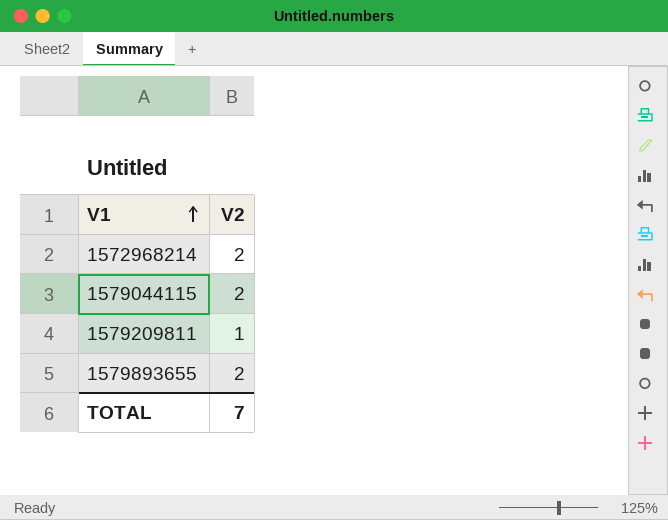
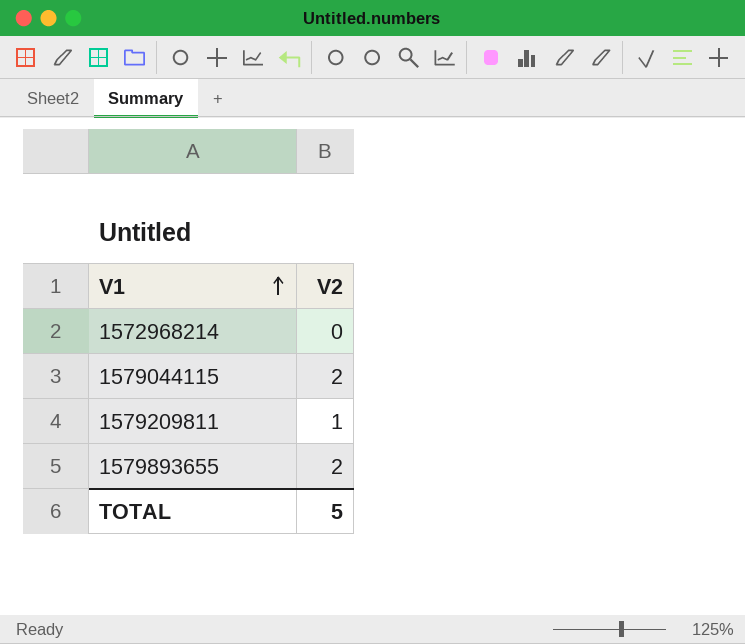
1572968214 | V2: 2 -> 0
TOTAL | V2: 7 -> 5

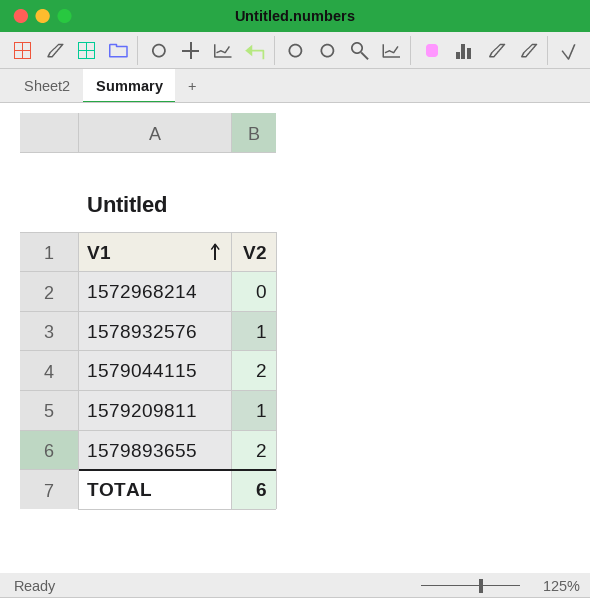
row 1578932576: none -> 1
TOTAL | V2: 5 -> 6

